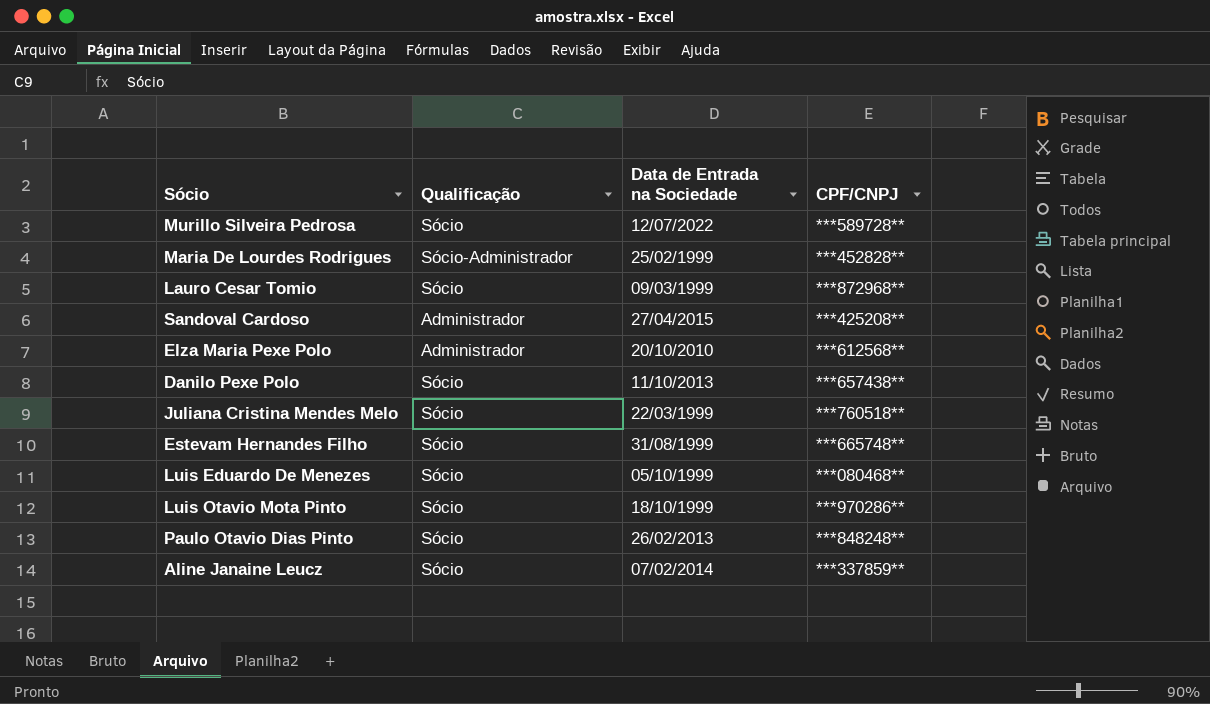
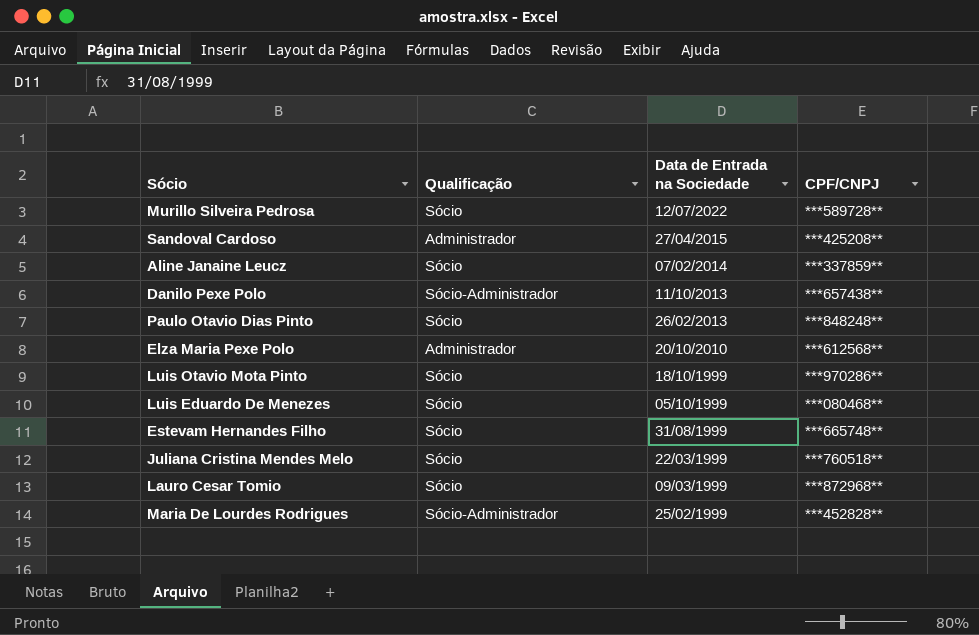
row order: none -> Data de Entrada na Sociedade descending
Danilo Pexe Polo | Qualificação: Sócio -> Sócio-Administrador

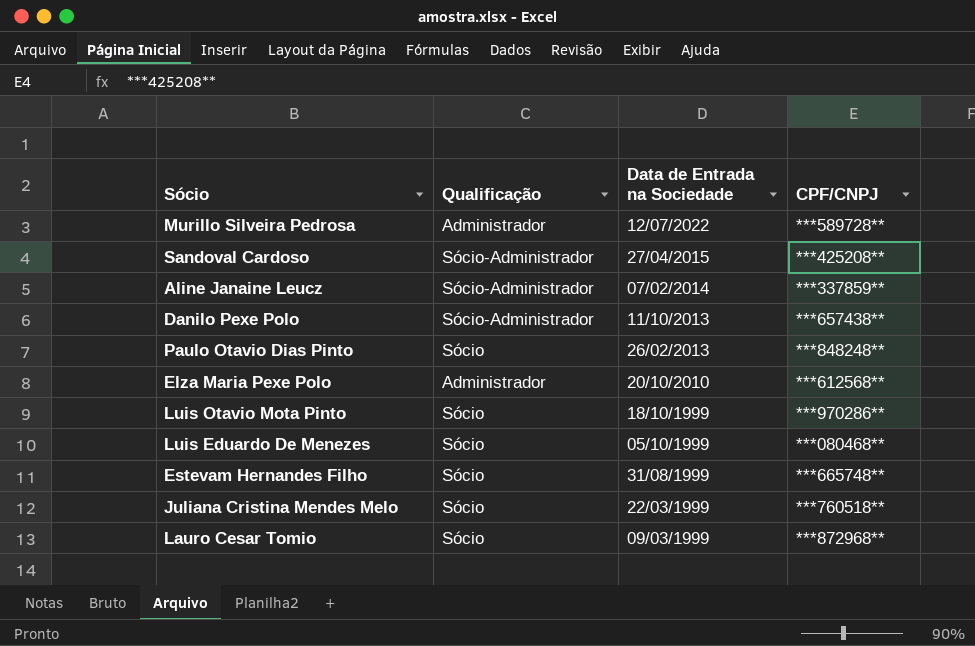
row Maria De Lourdes Rodrigues: Sócio-Administrador | 25/02/1999 | ***452828** -> none
Murillo Silveira Pedrosa | Qualificação: Sócio -> Administrador
Sandoval Cardoso | Qualificação: Administrador -> Sócio-Administrador
Aline Janaine Leucz | Qualificação: Sócio -> Sócio-Administrador

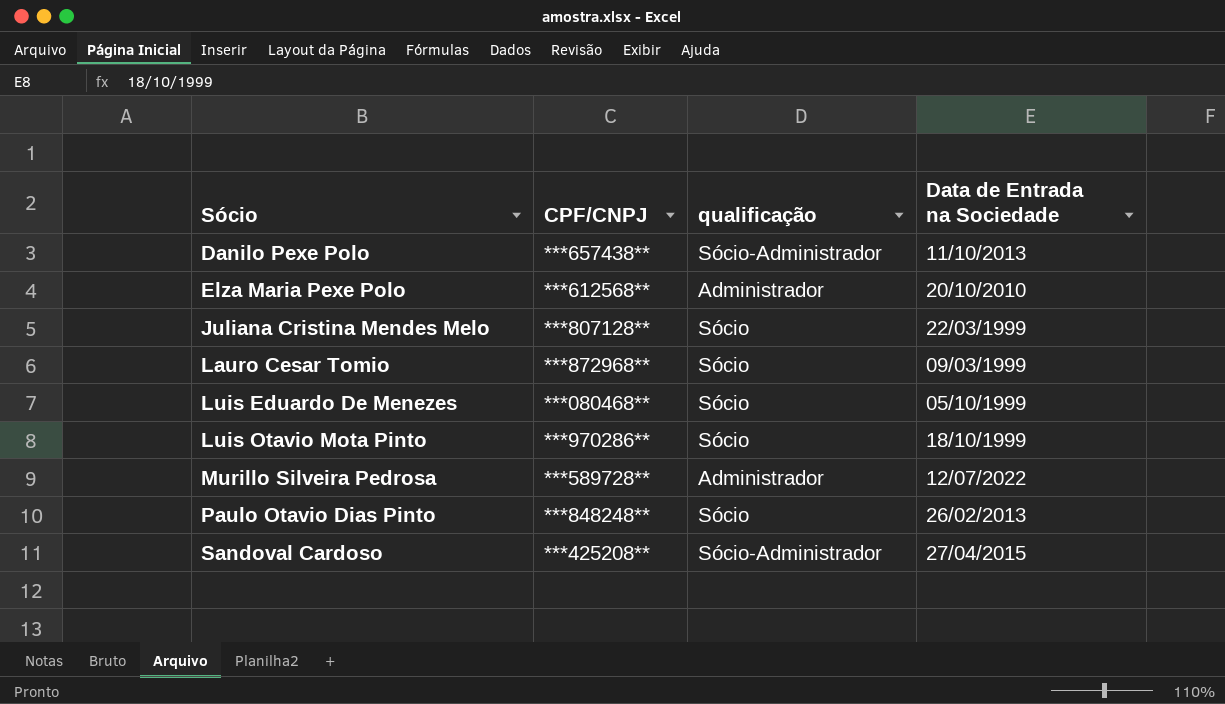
row order: Data de Entrada na Sociedade descending -> Sócio ascending
column CPF/CNPJ | position: 4 -> 2
column name: Qualificação -> qualificação
row Aline Janaine Leucz: Sócio-Administrador | 07/02/2014 | ***337859** -> none
row Estevam Hernandes Filho: Sócio | 31/08/1999 | ***665748** -> none
Juliana Cristina Mendes Melo | CPF/CNPJ: ***760518** -> ***807128**

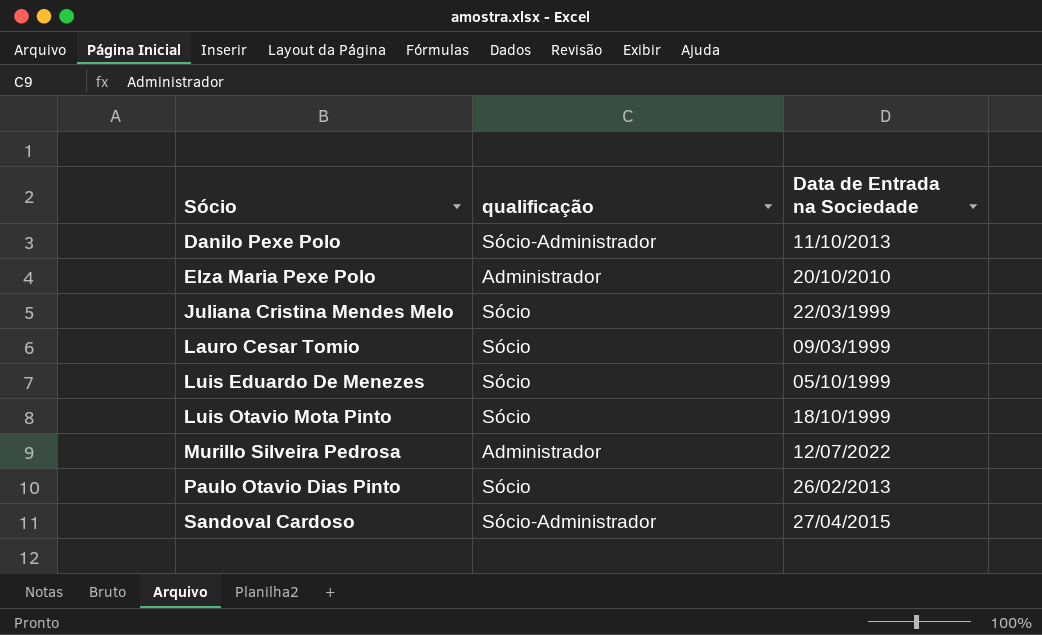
column CPF/CNPJ | position: 2 -> none

